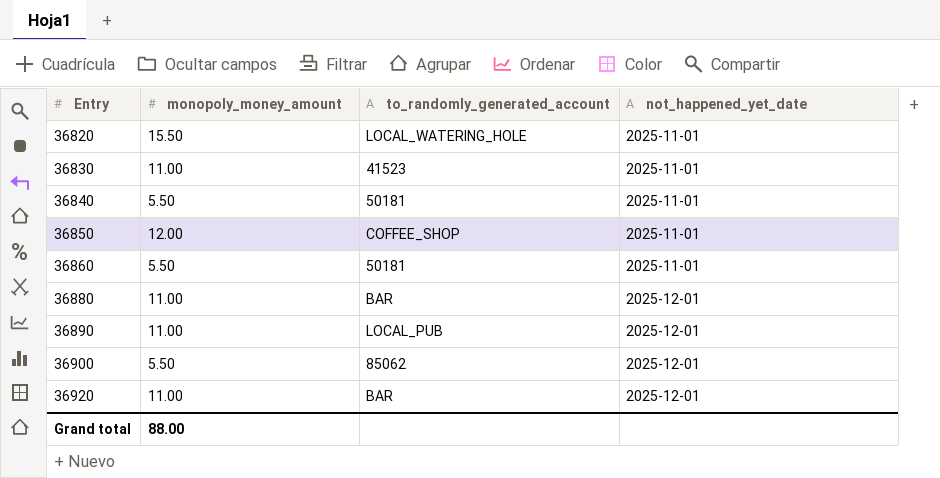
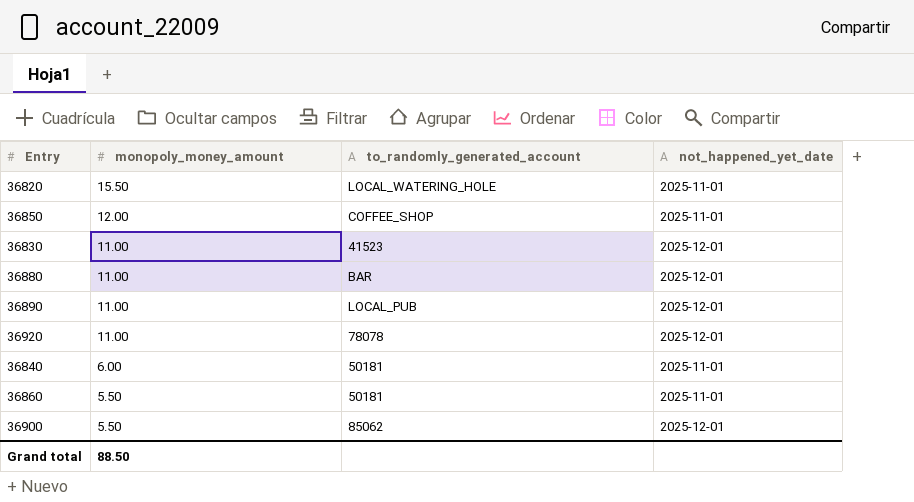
row order: Entry ascending -> monopoly_money_amount descending
36830 | not_happened_yet_date: 2025-11-01 -> 2025-12-01
36920 | to_randomly_generated_account: BAR -> 78078
36840 | monopoly_money_amount: 5.50 -> 6.00
Grand total | monopoly_money_amount: 88.00 -> 88.50

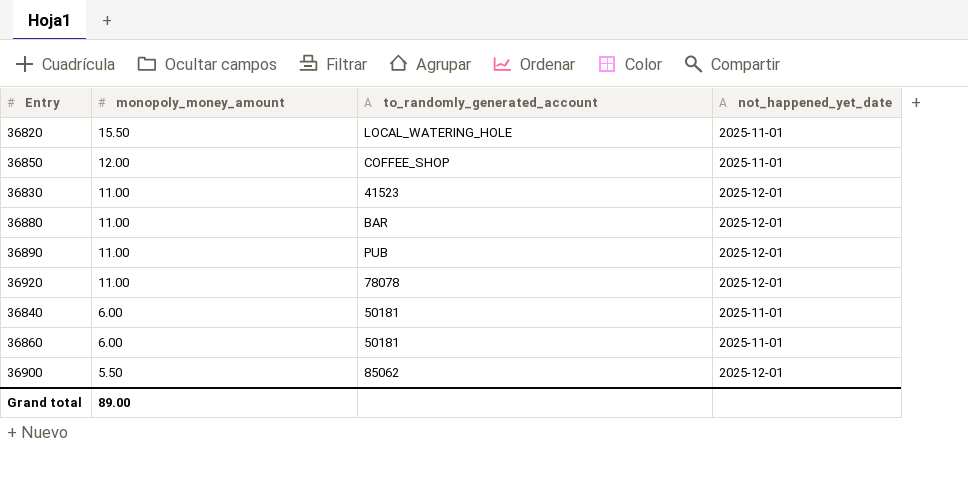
36890 | to_randomly_generated_account: LOCAL_PUB -> PUB
36860 | monopoly_money_amount: 5.50 -> 6.00
Grand total | monopoly_money_amount: 88.50 -> 89.00

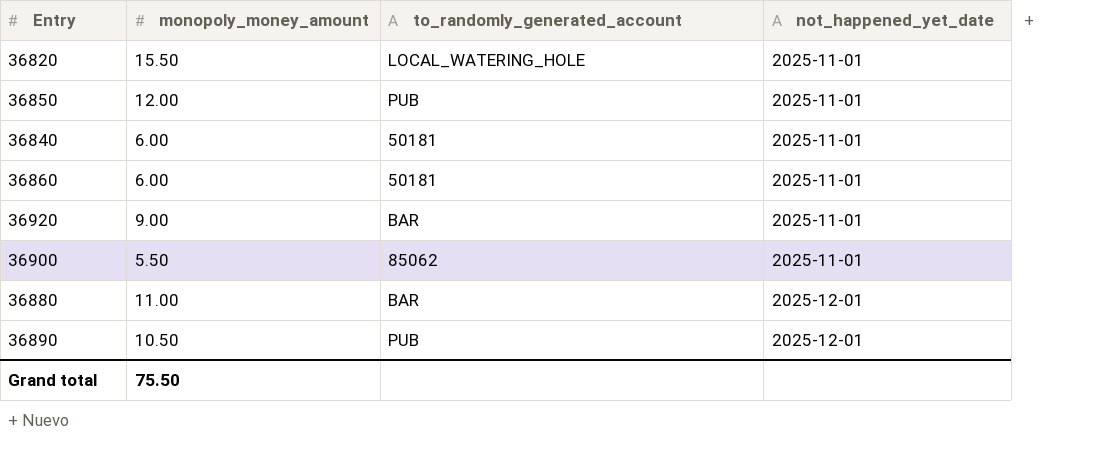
row order: monopoly_money_amount descending -> not_happened_yet_date ascending
row 36830: 11.00 | 41523 | 2025-12-01 -> none
36850 | to_randomly_generated_account: COFFEE_SHOP -> PUB
36920 | monopoly_money_amount: 11.00 -> 9.00
36920 | to_randomly_generated_account: 78078 -> BAR
36920 | not_happened_yet_date: 2025-12-01 -> 2025-11-01
36900 | not_happened_yet_date: 2025-12-01 -> 2025-11-01
36890 | monopoly_money_amount: 11.00 -> 10.50
Grand total | monopoly_money_amount: 89.00 -> 75.50

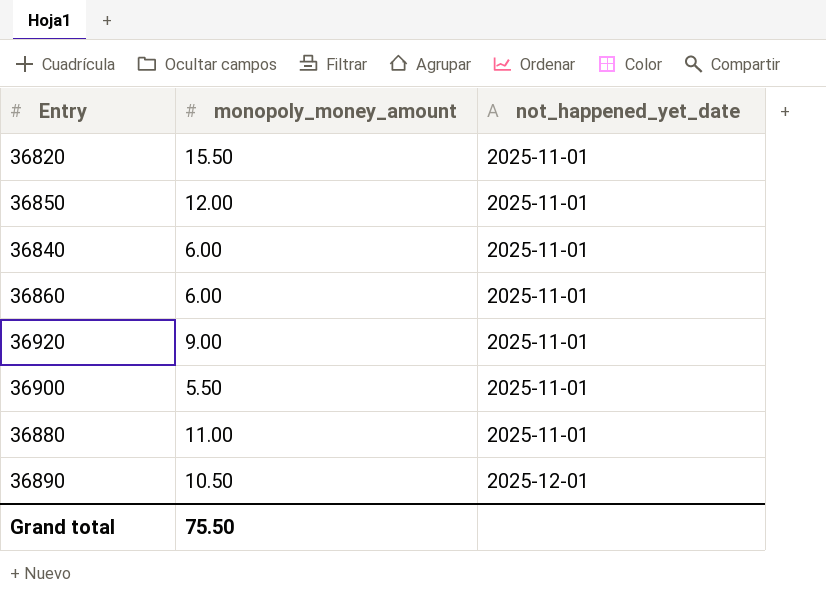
column to_randomly_generated_account | position: 3 -> none
36880 | not_happened_yet_date: 2025-12-01 -> 2025-11-01

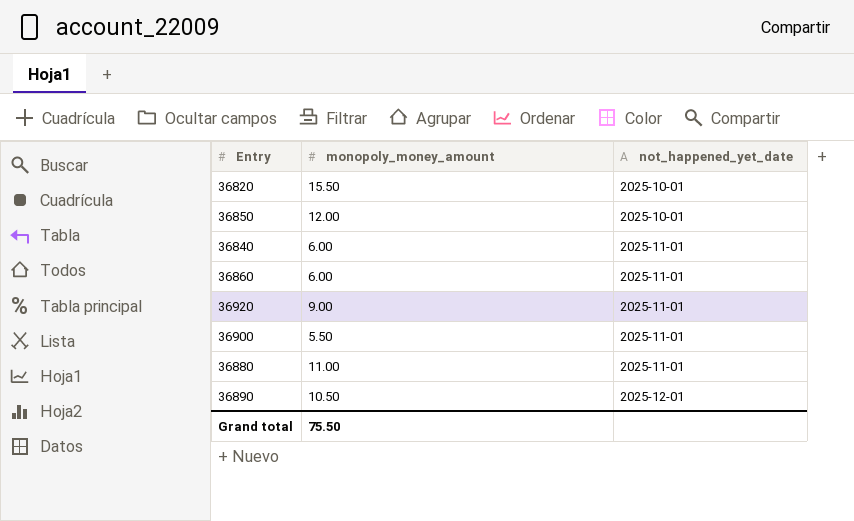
36820 | not_happened_yet_date: 2025-11-01 -> 2025-10-01
36850 | not_happened_yet_date: 2025-11-01 -> 2025-10-01

